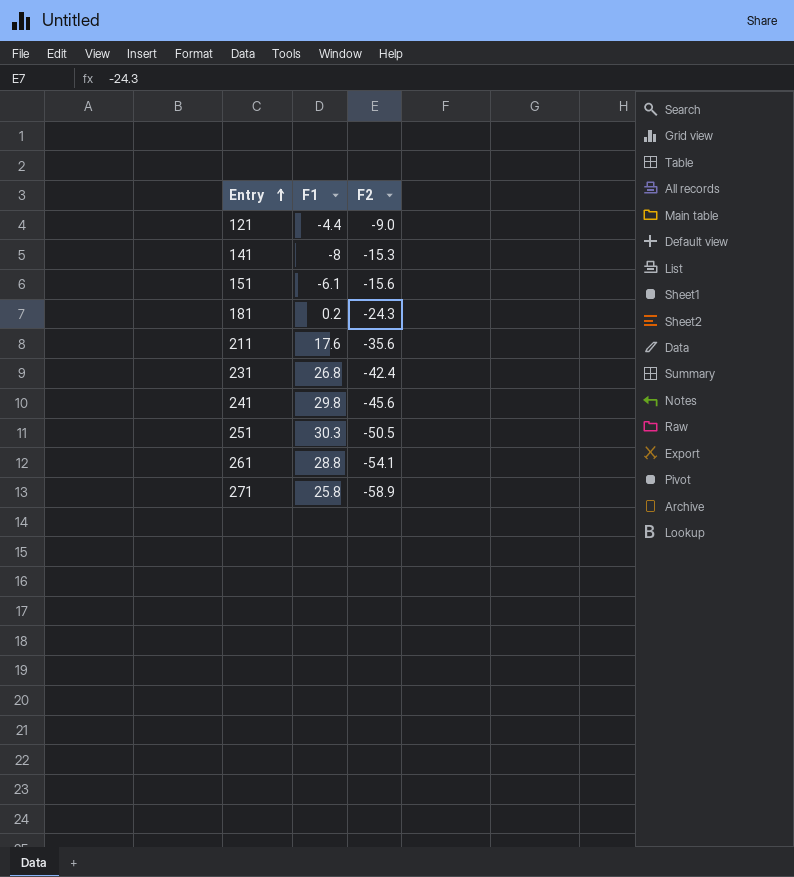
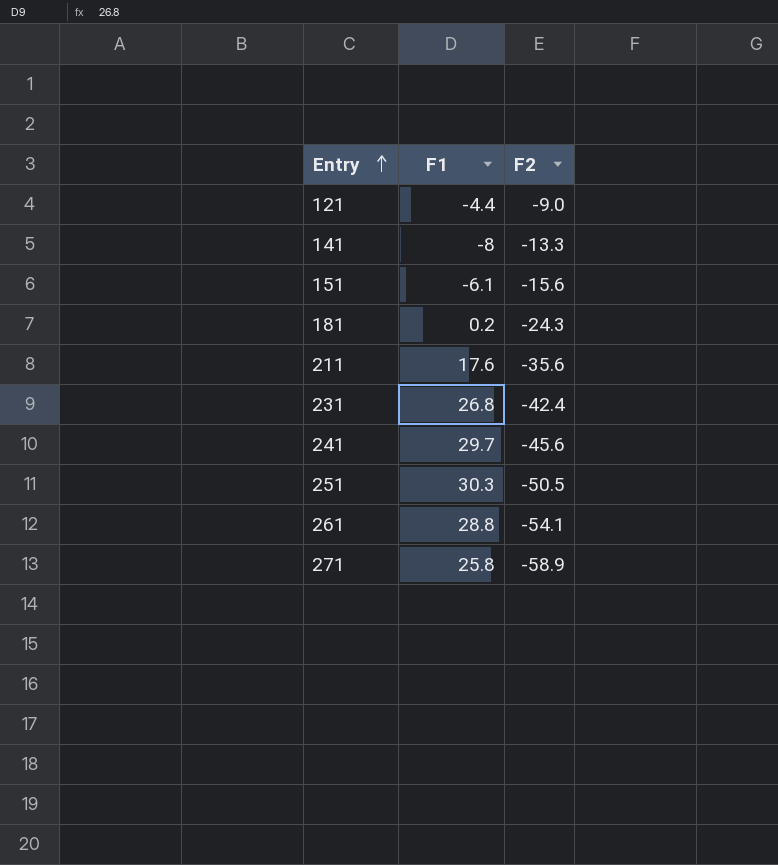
141 | F2: -15.3 -> -13.3
241 | F1: 29.8 -> 29.7

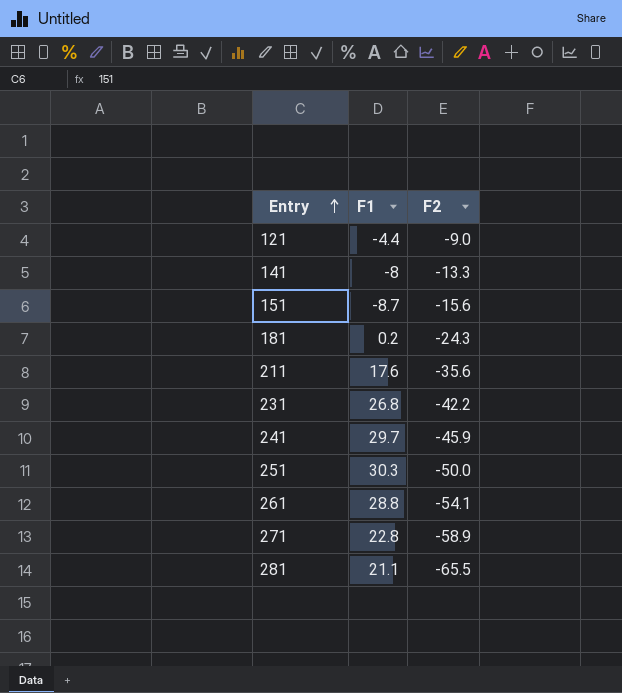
151 | F1: -6.1 -> -8.7
231 | F2: -42.4 -> -42.2
241 | F2: -45.6 -> -45.9
251 | F2: -50.5 -> -50.0
271 | F1: 25.8 -> 22.8
row 281: none -> 21.1 | -65.5

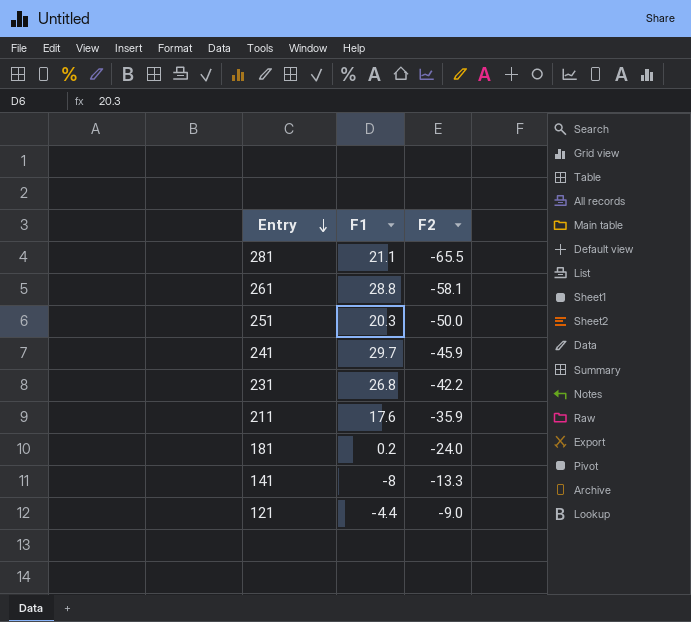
row order: Entry ascending -> Entry descending
row 151: -8.7 | -15.6 -> none
row 271: 22.8 | -58.9 -> none
261 | F2: -54.1 -> -58.1
251 | F1: 30.3 -> 20.3
211 | F2: -35.6 -> -35.9
181 | F2: -24.3 -> -24.0

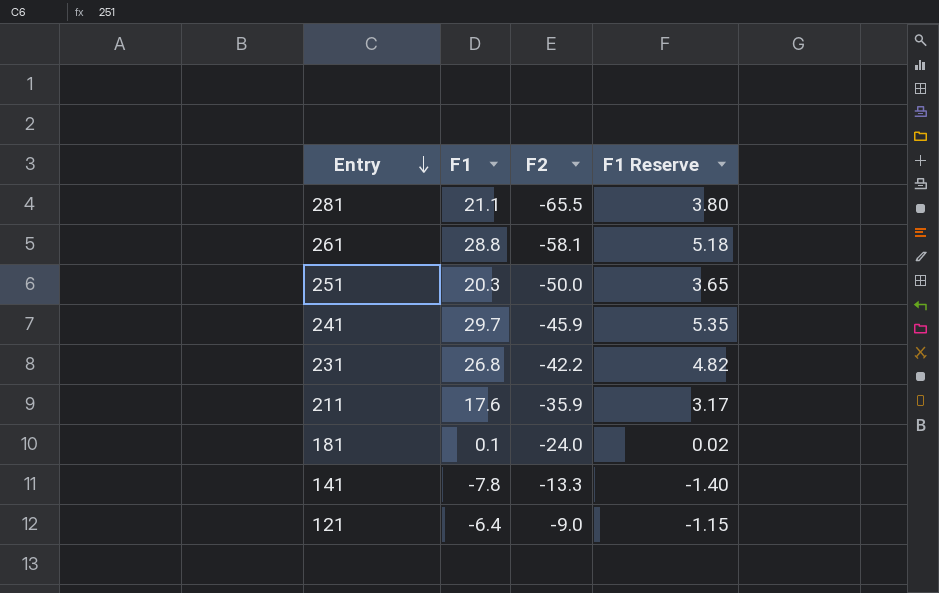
column F1 Reserve | formula: none -> [F1] * 0.18
181 | F1: 0.2 -> 0.1
141 | F1: -8 -> -7.8
121 | F1: -4.4 -> -6.4

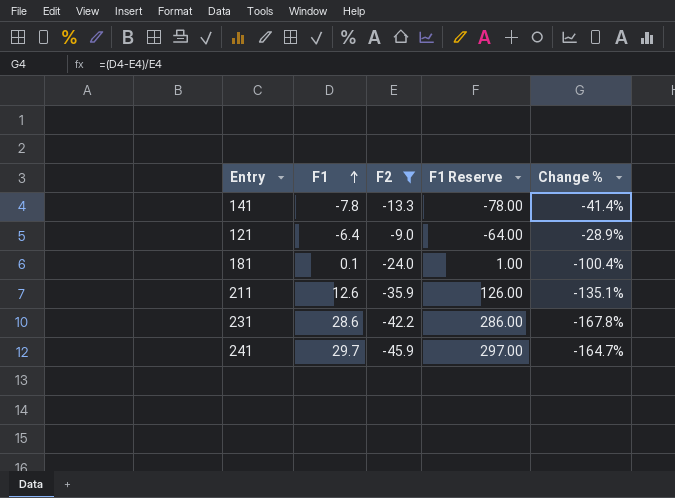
filter: none -> F2 >= -45.9
row order: Entry descending -> F1 ascending
column F1 Reserve | formula: [F1] * 0.18 -> [F1] * 10
column Change % | formula: none -> ([F1] - [F2]) / [F2]
211 | F1: 17.6 -> 12.6
231 | F1: 26.8 -> 28.6

